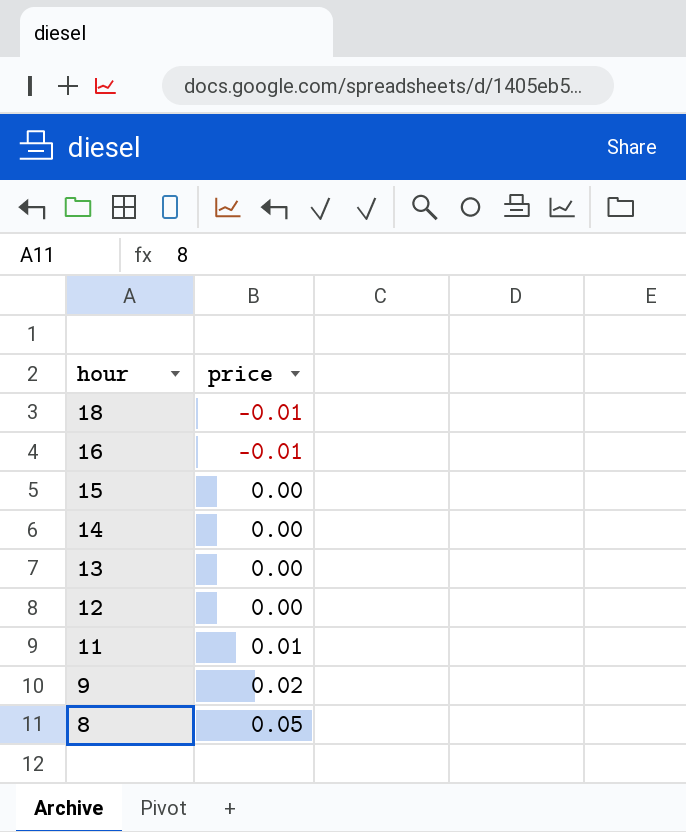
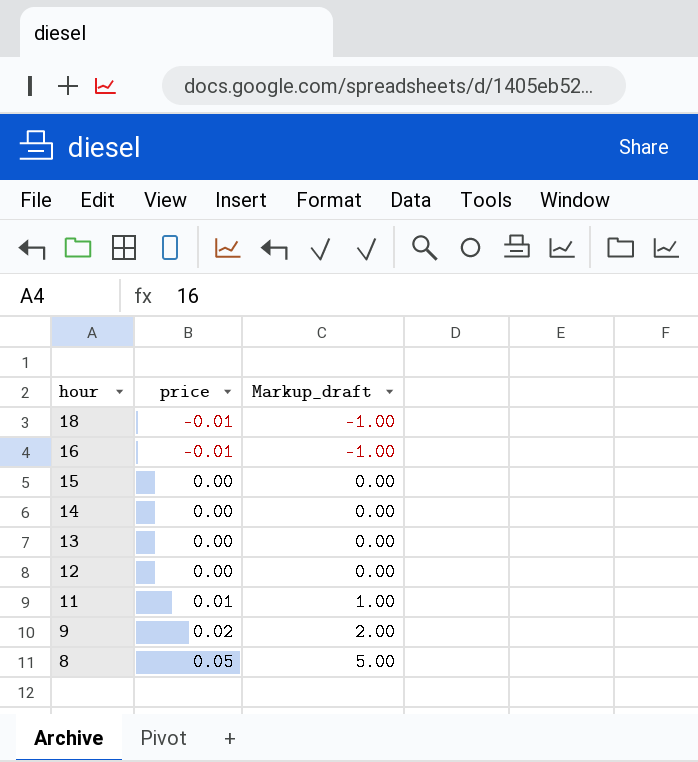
column Markup_draft | formula: none -> [price] * 100

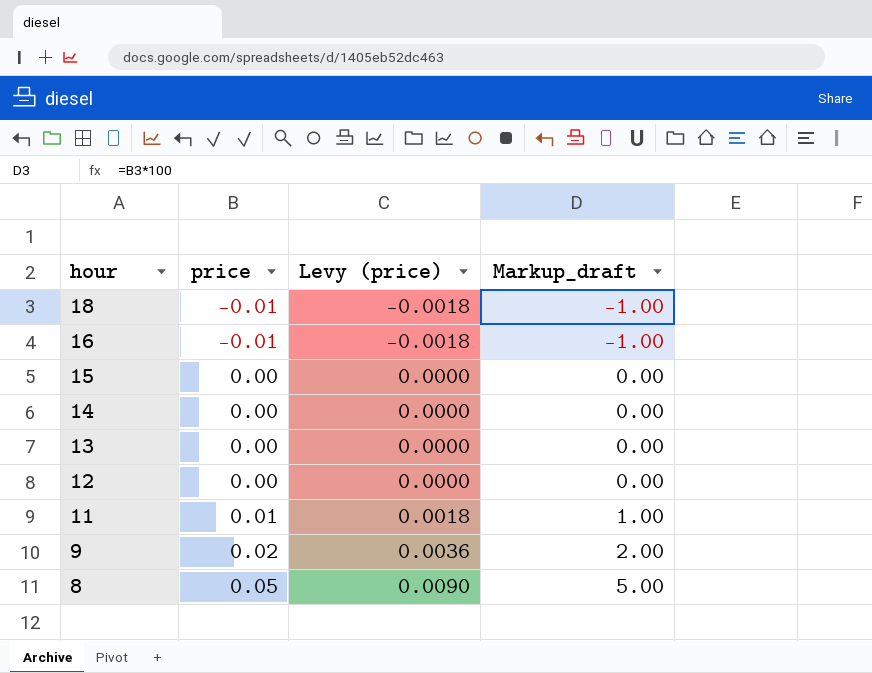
column Levy (price) | formula: none -> [price] * 0.18

